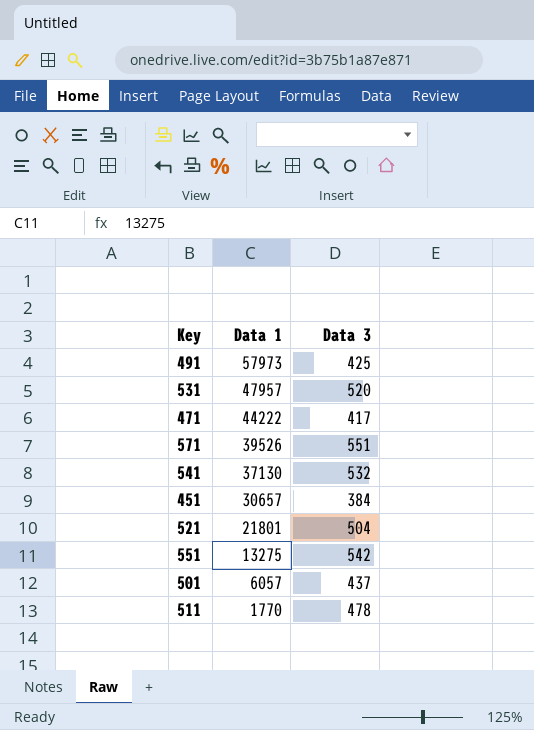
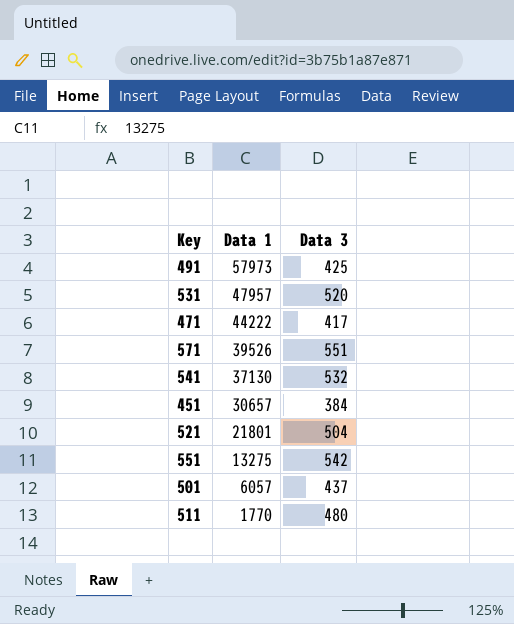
511 | Data 3: 478 -> 480

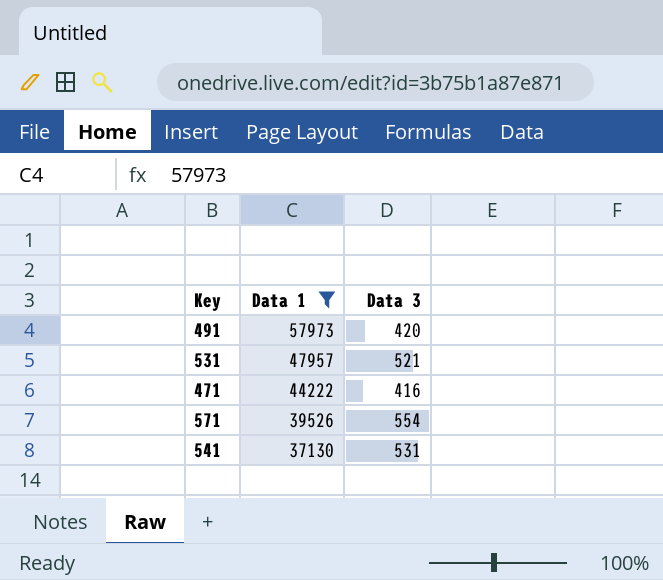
filter: none -> Data 1 >= 37130
491 | Data 3: 425 -> 420
531 | Data 3: 520 -> 521
471 | Data 3: 417 -> 416
571 | Data 3: 551 -> 554
541 | Data 3: 532 -> 531

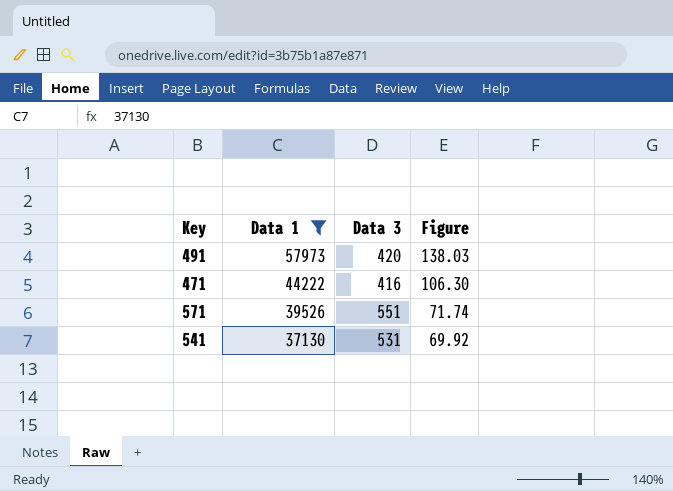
column Figure | formula: none -> [Data 1] / [Data 3]
row 531: 47957 | 521 -> none
571 | Data 3: 554 -> 551

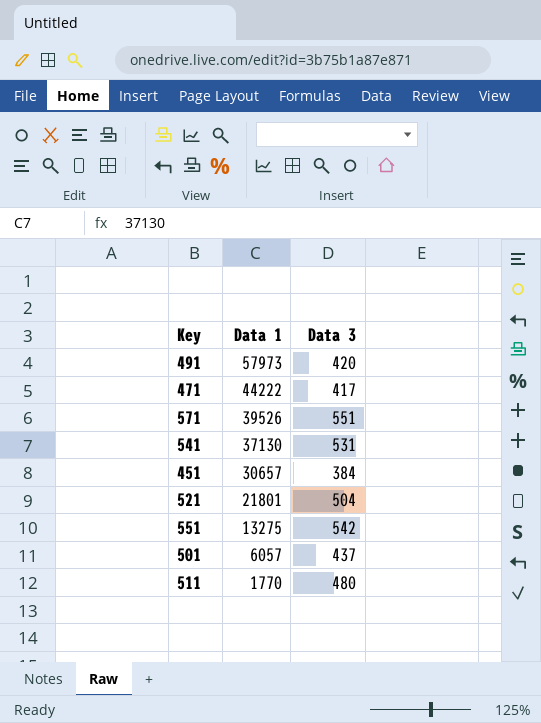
filter: Data 1 >= 37130 -> none
column Figure | formula: [Data 1] / [Data 3] -> none
471 | Data 3: 416 -> 417

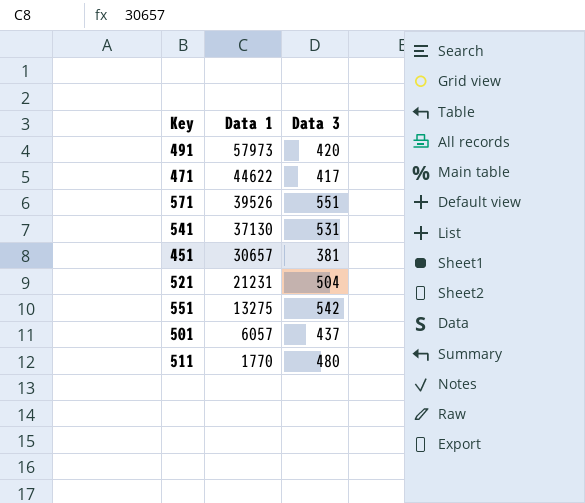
471 | Data 1: 44222 -> 44622
451 | Data 3: 384 -> 381
521 | Data 1: 21801 -> 21231

